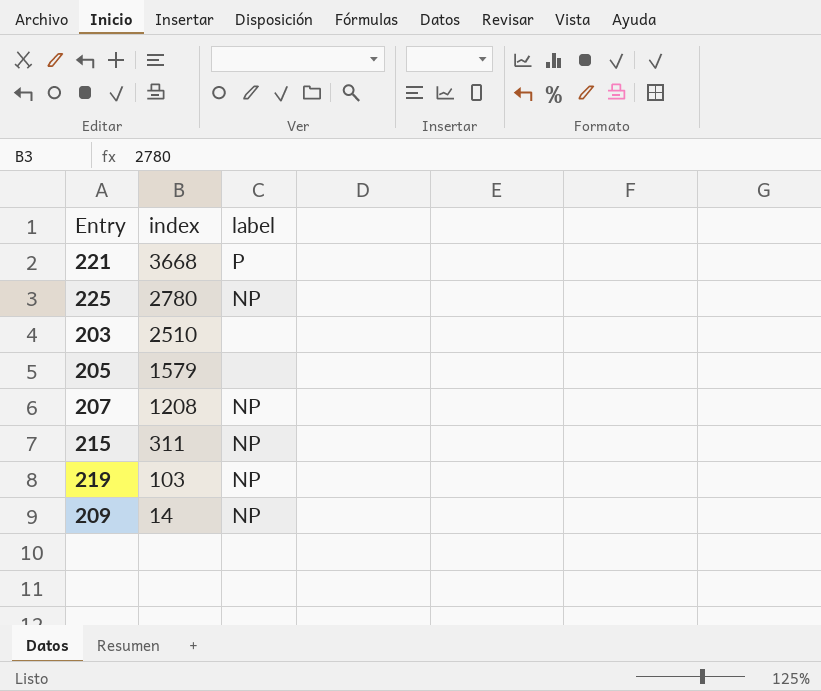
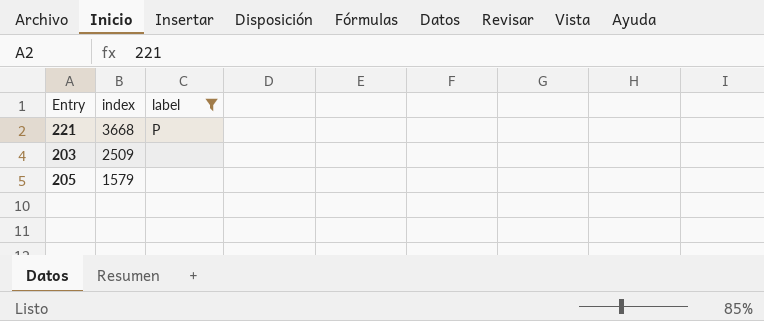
filter: none -> label != NP
203 | index: 2510 -> 2509

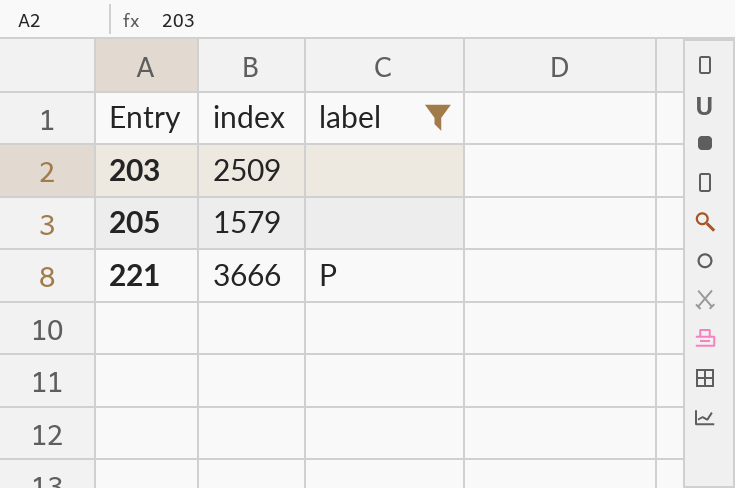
row order: index descending -> Entry ascending
221 | index: 3668 -> 3666

